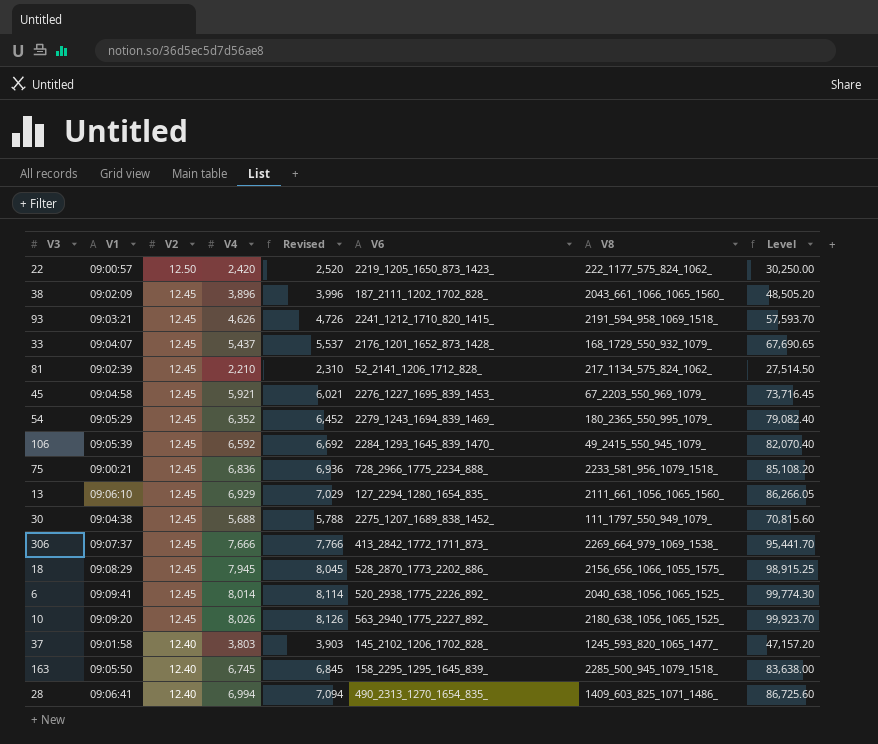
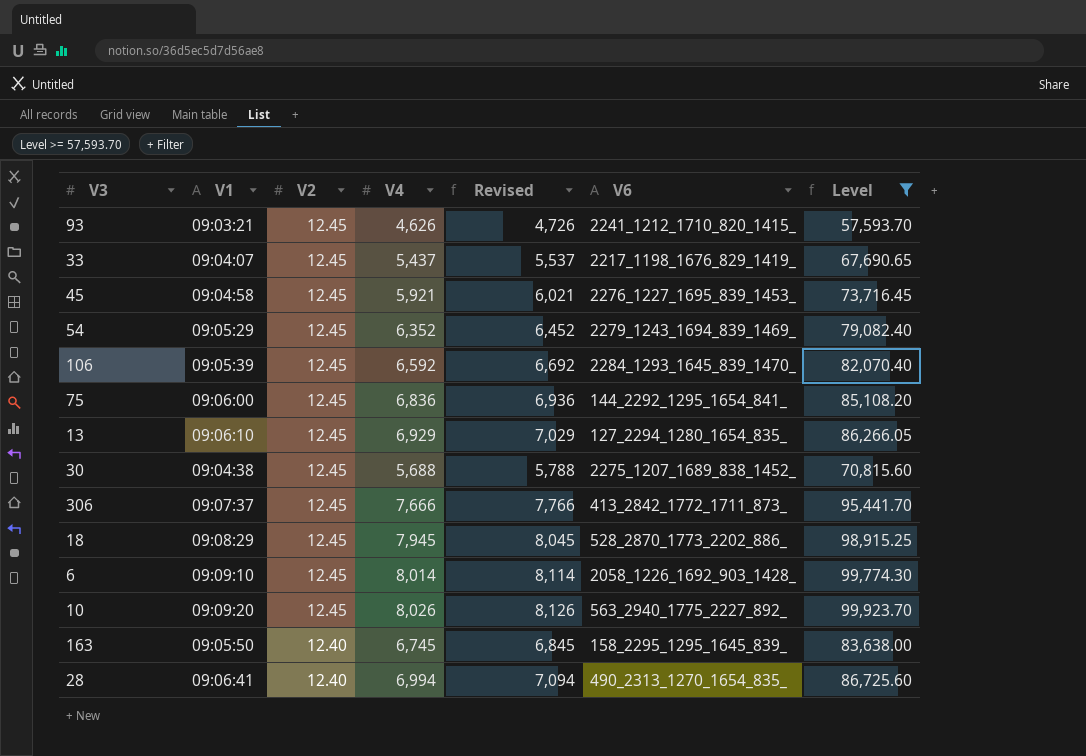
filter: none -> Level >= 57,593.70
column V8 | position: 7 -> none
33 | V6: 2176_1201_1652_873_1428_ -> 2217_1198_1676_829_1419_
75 | V1: 09:00:21 -> 09:06:00
75 | V6: 728_2966_1775_2234_888_ -> 144_2292_1295_1654_841_
6 | V1: 09:09:41 -> 09:09:10
6 | V6: 520_2938_1775_2226_892_ -> 2058_1226_1692_903_1428_

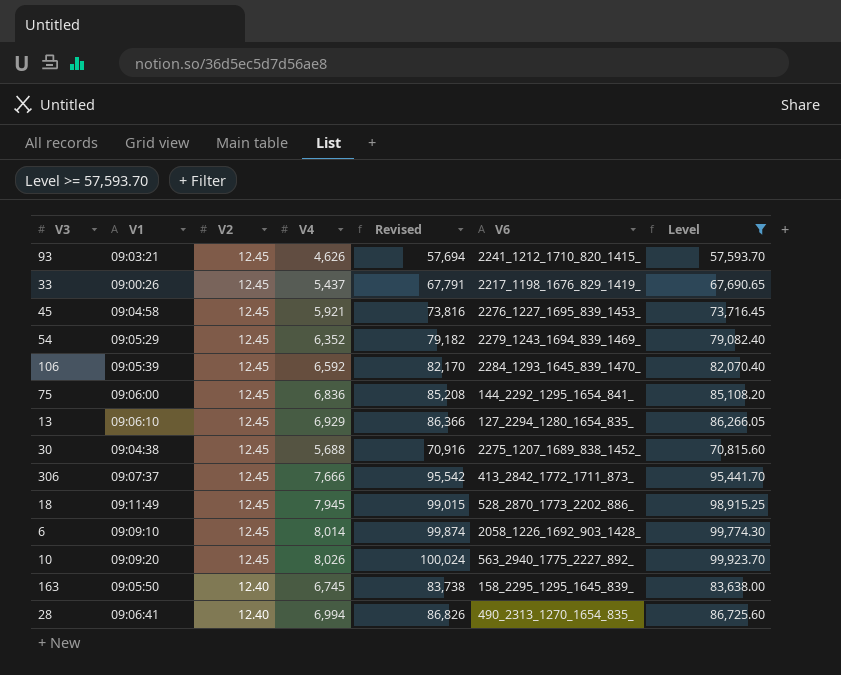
column Revised | formula: [V4] + 100 -> [Level] + 100
33 | V1: 09:04:07 -> 09:00:26
18 | V1: 09:08:29 -> 09:11:49

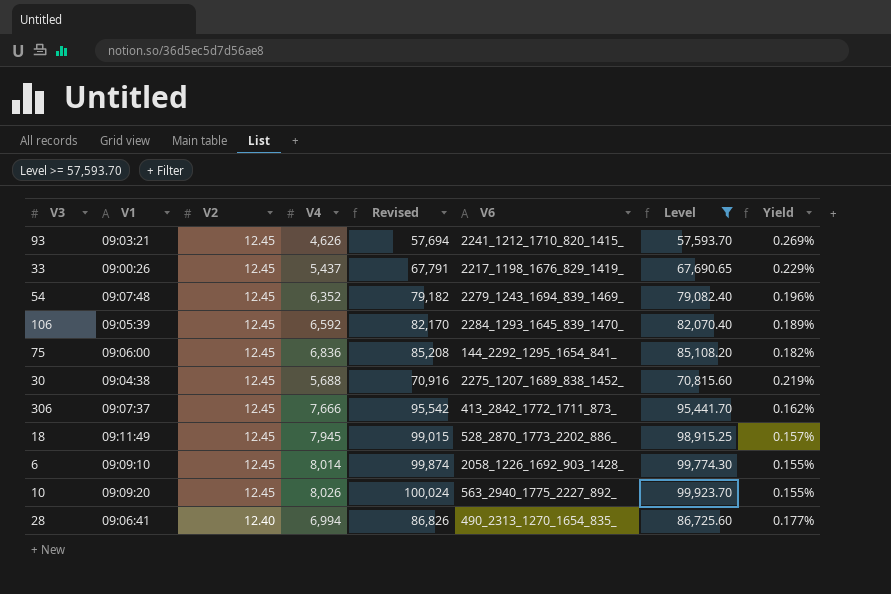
column Yield | formula: none -> [V2] / [V4]
row 45: 09:04:58 | 12.45 | 5,921 | 73,816 | 2276_1227_1695_839_1453_ | 73,716.45 -> none
row 13: 09:06:10 | 12.45 | 6,929 | 86,366 | 127_2294_1280_1654_835_ | 86,266.05 -> none
row 163: 09:05:50 | 12.40 | 6,745 | 83,738 | 158_2295_1295_1645_839_ | 83,638.00 -> none
54 | V1: 09:05:29 -> 09:07:48

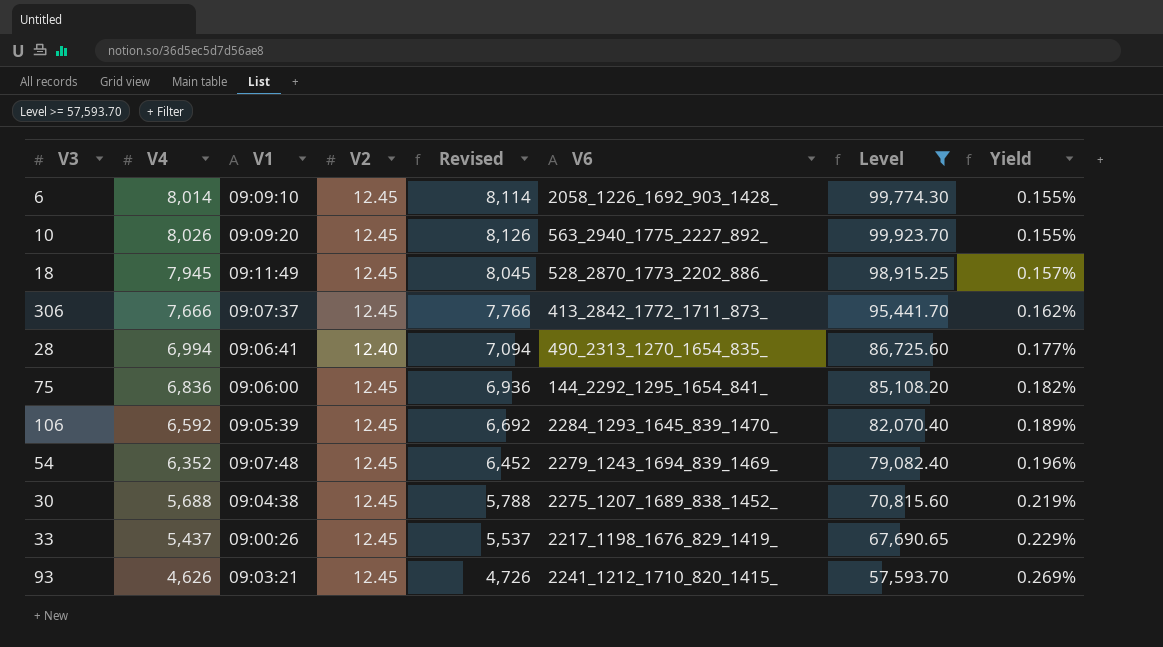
row order: V2 descending -> Yield ascending
column V4 | position: 4 -> 2
column Revised | formula: [Level] + 100 -> [V4] + 100

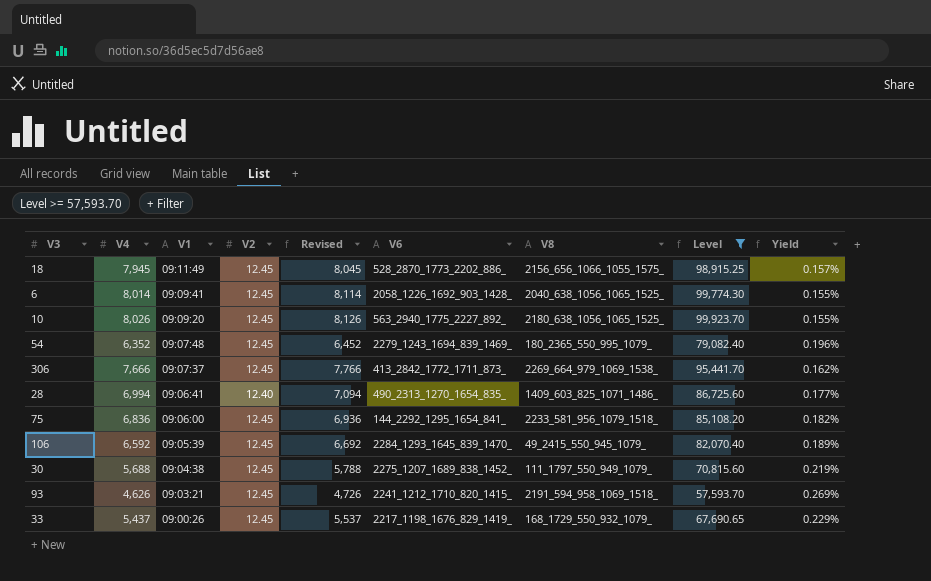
row order: Yield ascending -> V1 descending
column V8 | position: none -> 7
6 | V1: 09:09:10 -> 09:09:41

